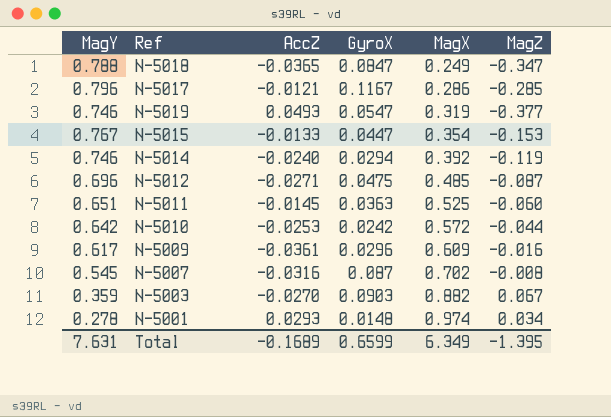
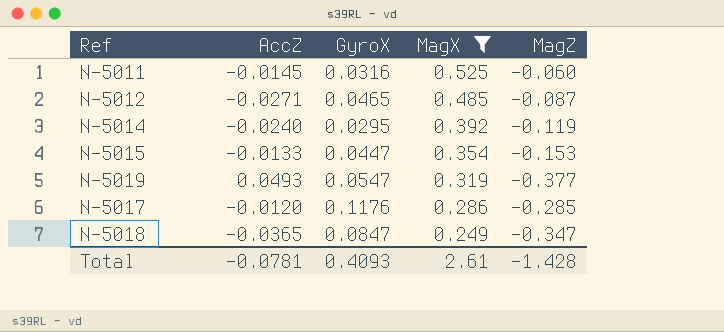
filter: none -> MagX <= 0.525
row order: MagX ascending -> MagX descending
column MagY | position: 1 -> none
N-5011 | GyroX: 0.0363 -> 0.0316
N-5012 | GyroX: 0.0475 -> 0.0465
N-5014 | GyroX: 0.0294 -> 0.0295
N-5017 | AccZ: -0.0121 -> -0.0120
N-5017 | GyroX: 0.1167 -> 0.1176
Total | AccZ: -0.1689 -> -0.0781
Total | GyroX: 0.6599 -> 0.4093
Total | MagX: 6.349 -> 2.61
Total | MagZ: -1.395 -> -1.428

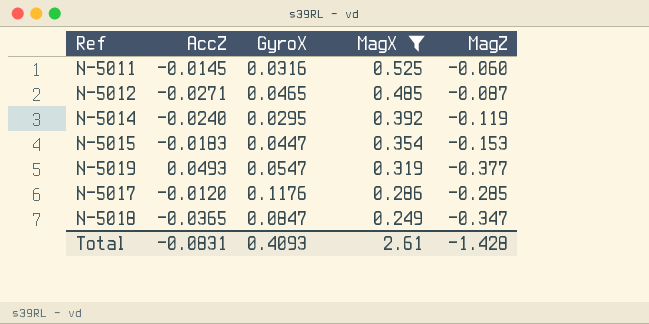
N-5015 | AccZ: -0.0133 -> -0.0183
Total | AccZ: -0.0781 -> -0.0831

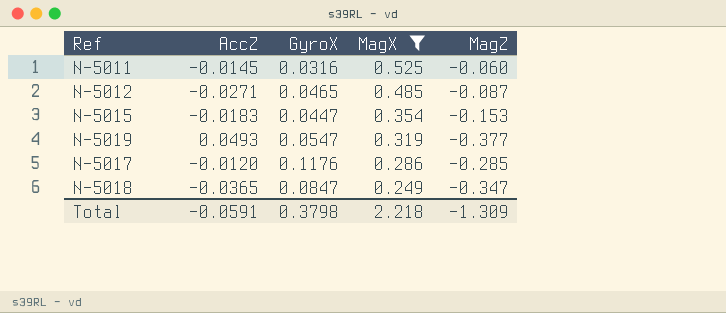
row N-5014: -0.0240 | 0.0295 | 0.392 | -0.119 -> none
Total | AccZ: -0.0831 -> -0.0591
Total | GyroX: 0.4093 -> 0.3798
Total | MagX: 2.61 -> 2.218
Total | MagZ: -1.428 -> -1.309

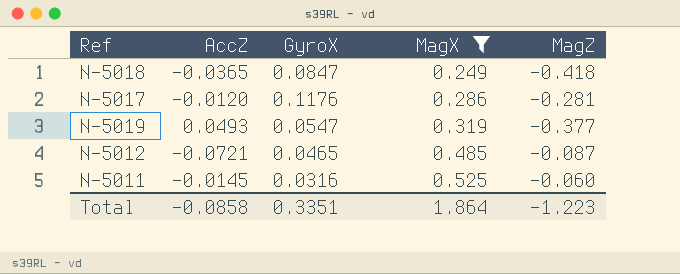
row order: MagX descending -> MagX ascending
row N-5015: -0.0183 | 0.0447 | 0.354 | -0.153 -> none
N-5018 | MagZ: -0.347 -> -0.418
N-5017 | MagZ: -0.285 -> -0.281
N-5012 | AccZ: -0.0271 -> -0.0721
Total | AccZ: -0.0591 -> -0.0858
Total | GyroX: 0.3798 -> 0.3351
Total | MagX: 2.218 -> 1.864
Total | MagZ: -1.309 -> -1.223

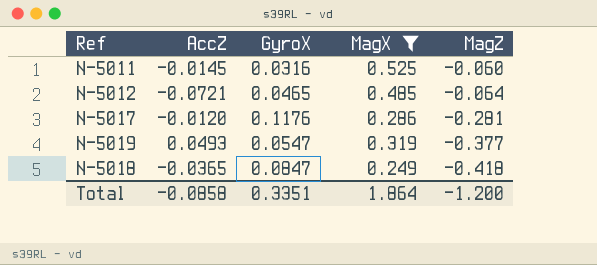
row order: MagX ascending -> MagZ descending
N-5012 | MagZ: -0.087 -> -0.064
Total | MagZ: -1.223 -> -1.200

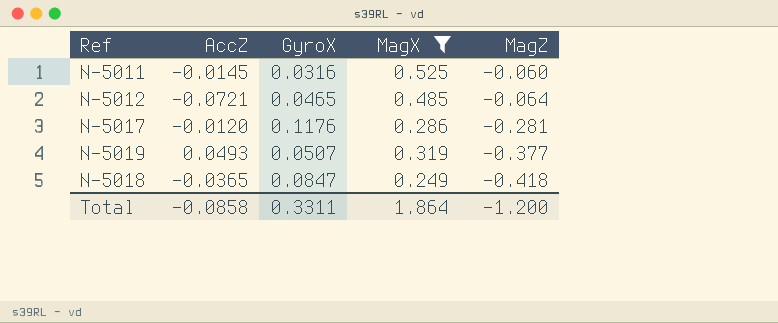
N-5019 | GyroX: 0.0547 -> 0.0507
Total | GyroX: 0.3351 -> 0.3311

